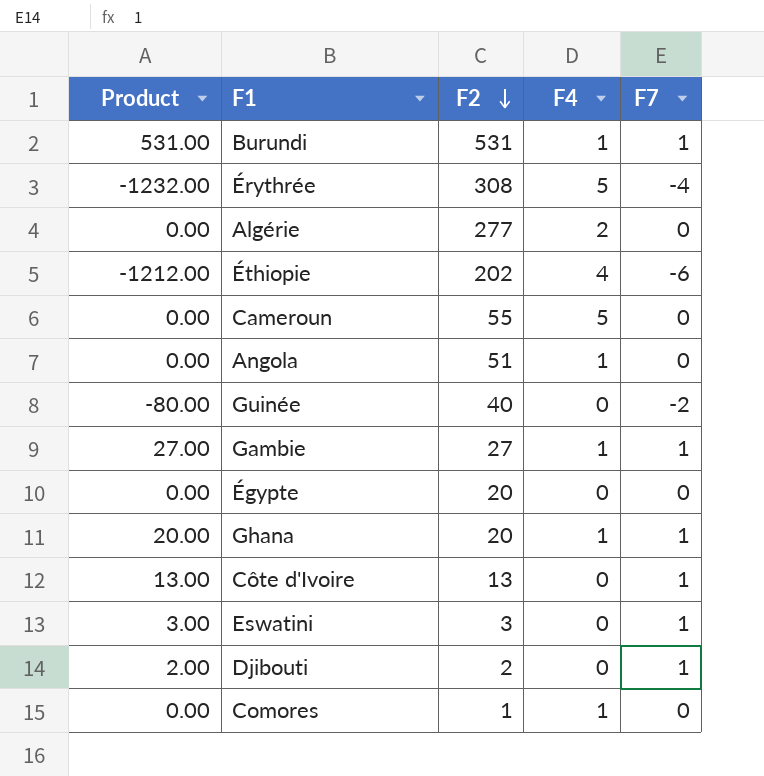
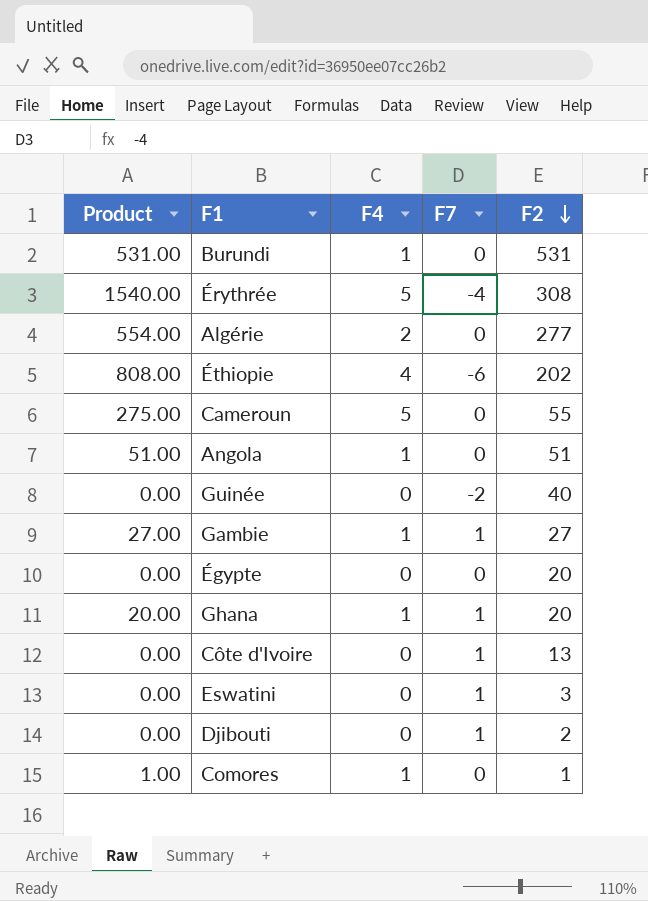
column Product | formula: [F2] * [F7] -> [F4] * [F2]
column F2 | position: 3 -> 5
Burundi | F7: 1 -> 0

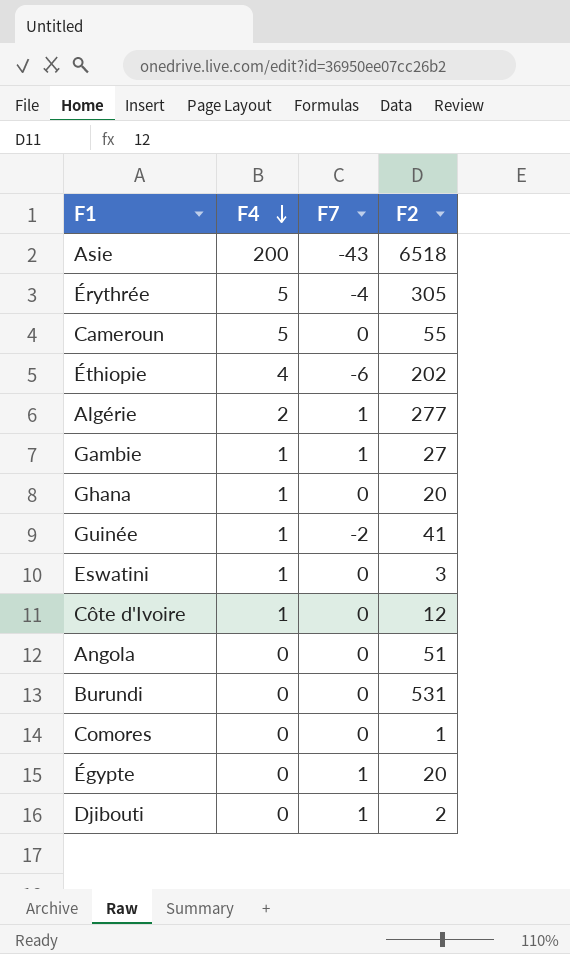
row order: F2 descending -> F4 descending
column Product | formula: [F4] * [F2] -> none
row Asie: none -> 200 | -43 | 6518
Érythrée | F2: 308 -> 305
Algérie | F7: 0 -> 1
Ghana | F7: 1 -> 0
Guinée | F4: 0 -> 1
Guinée | F2: 40 -> 41
Eswatini | F4: 0 -> 1
Eswatini | F7: 1 -> 0
Côte d'Ivoire | F4: 0 -> 1
Côte d'Ivoire | F7: 1 -> 0
Côte d'Ivoire | F2: 13 -> 12
Angola | F4: 1 -> 0
Burundi | F4: 1 -> 0
Comores | F4: 1 -> 0
Égypte | F7: 0 -> 1

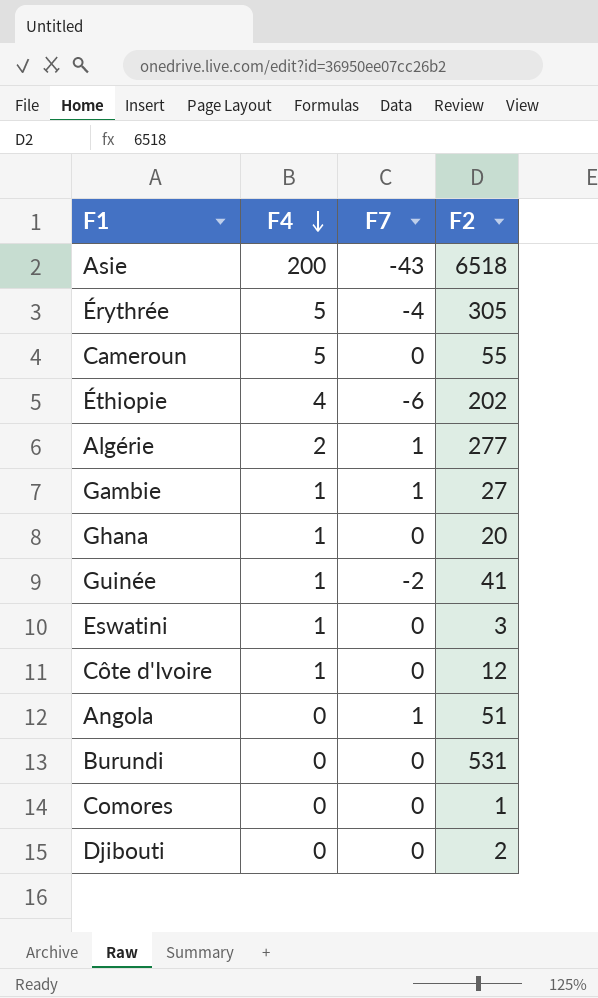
row Égypte: 0 | 1 | 20 -> none
Angola | F7: 0 -> 1
Djibouti | F7: 1 -> 0

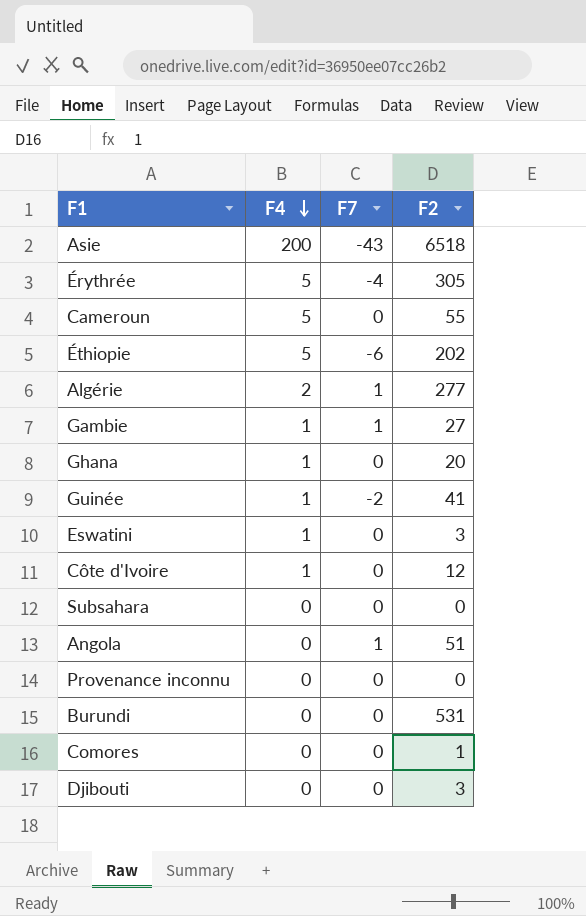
Éthiopie | F4: 4 -> 5
row Subsahara: none -> 0 | 0 | 0
row Provenance inconnu: none -> 0 | 0 | 0
Djibouti | F2: 2 -> 3

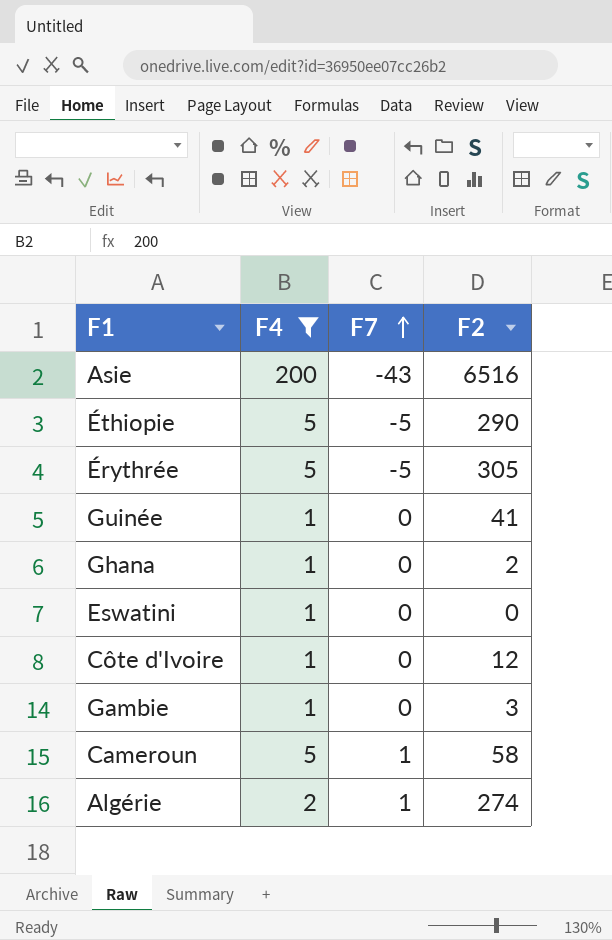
filter: none -> F4 != 0
row order: F4 descending -> F7 ascending
Asie | F2: 6518 -> 6516
Éthiopie | F7: -6 -> -5
Éthiopie | F2: 202 -> 290
Érythrée | F7: -4 -> -5
Guinée | F7: -2 -> 0
Ghana | F2: 20 -> 2
Eswatini | F2: 3 -> 0
Gambie | F7: 1 -> 0
Gambie | F2: 27 -> 3
Cameroun | F7: 0 -> 1
Cameroun | F2: 55 -> 58
Algérie | F2: 277 -> 274

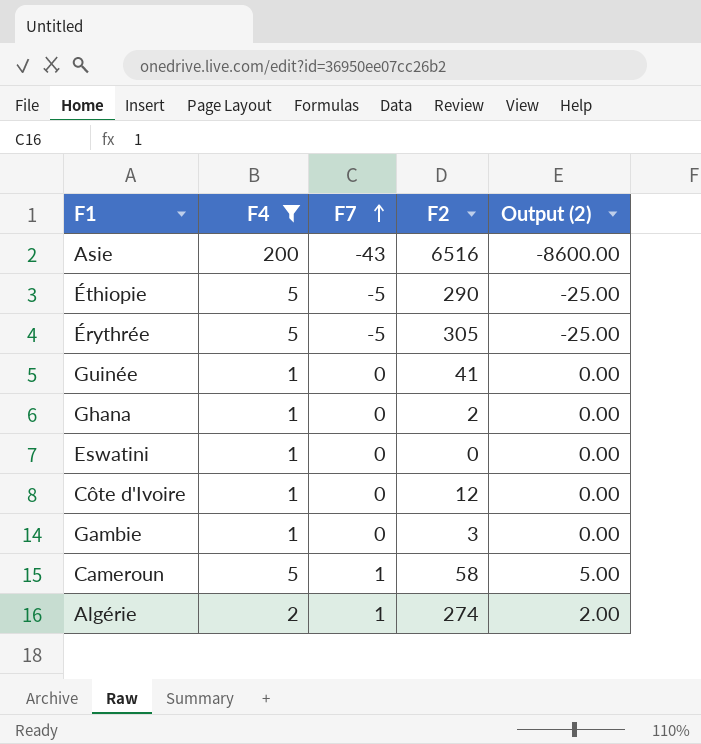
column Output (2) | formula: none -> [F4] * [F7]

